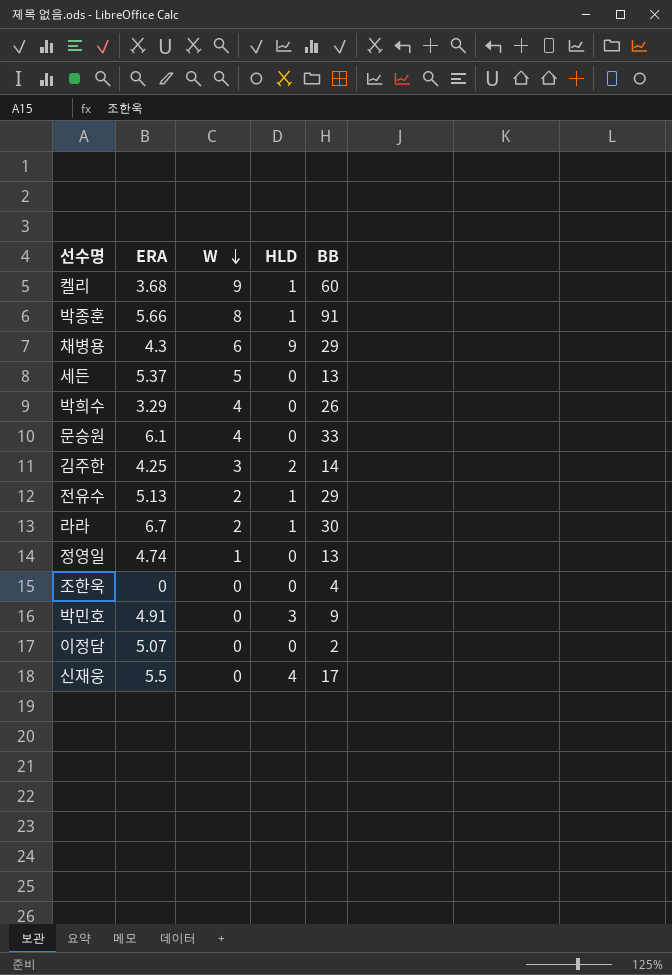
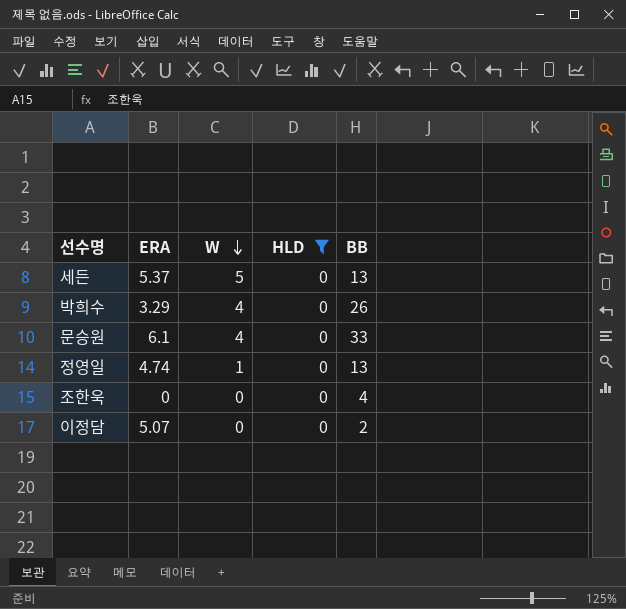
filter: none -> HLD = 0

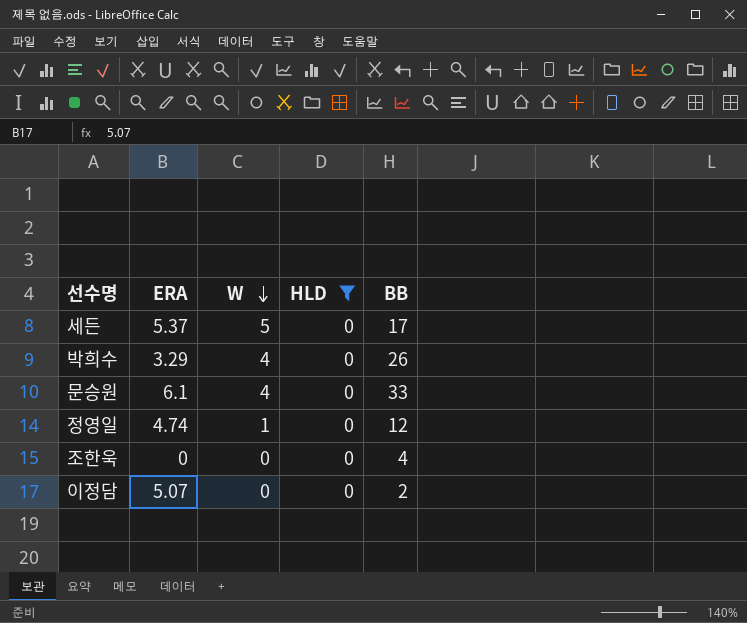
세든 | BB: 13 -> 17
정영일 | BB: 13 -> 12

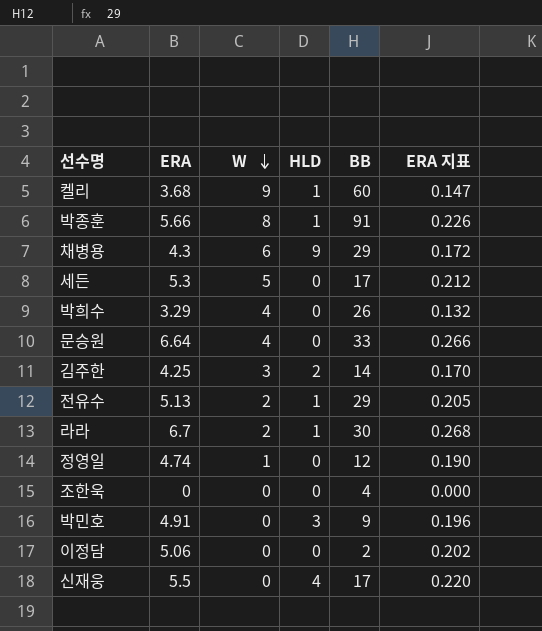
filter: HLD = 0 -> none
column ERA 지표 | formula: none -> [ERA] * 0.04
세든 | ERA: 5.37 -> 5.3
문승원 | ERA: 6.1 -> 6.64
이정담 | ERA: 5.07 -> 5.06

